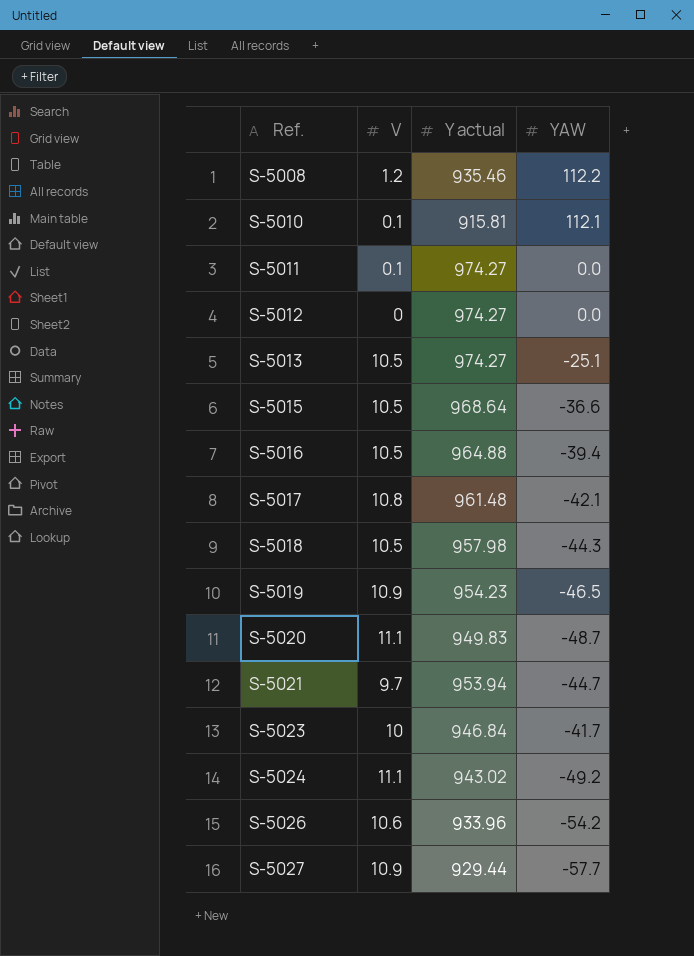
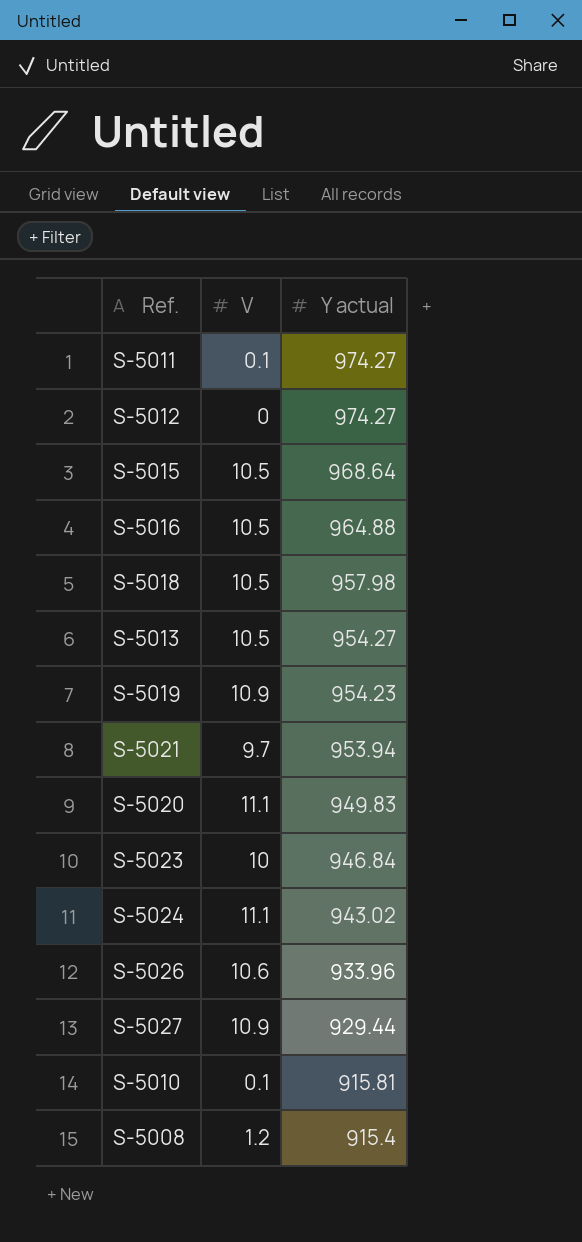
row order: Ref. ascending -> Y actual descending
column YAW | position: 4 -> none
row S-5017: 10.8 | 961.48 | -42.1 -> none
S-5013 | Y actual: 974.27 -> 954.27
S-5008 | Y actual: 935.46 -> 915.4

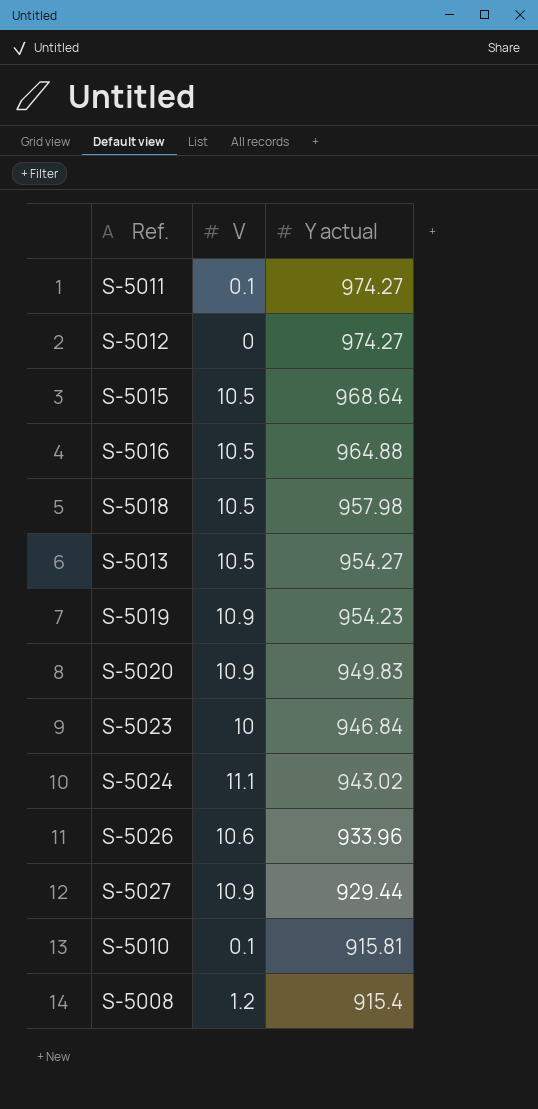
row S-5021: 9.7 | 953.94 -> none
S-5020 | V: 11.1 -> 10.9

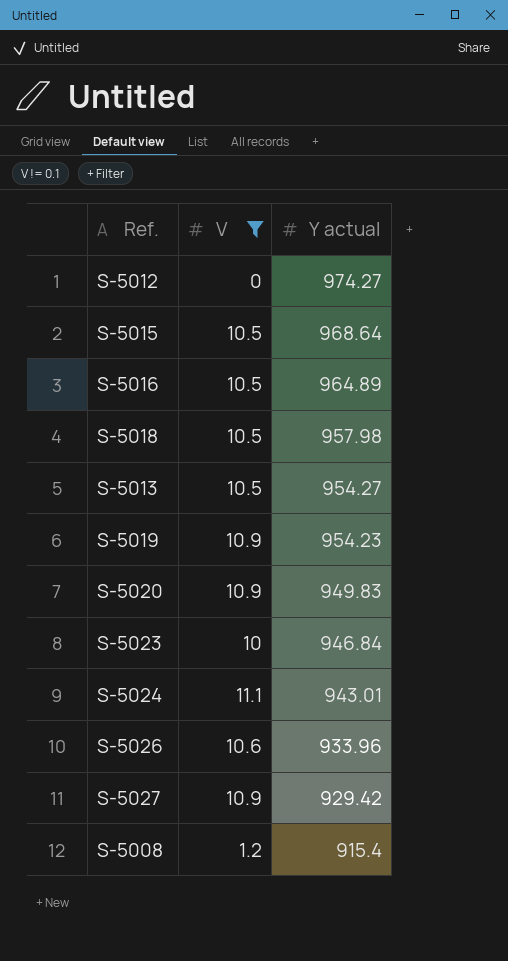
filter: none -> V != 0.1
S-5016 | Y actual: 964.88 -> 964.89
S-5024 | Y actual: 943.02 -> 943.01
S-5027 | Y actual: 929.44 -> 929.42

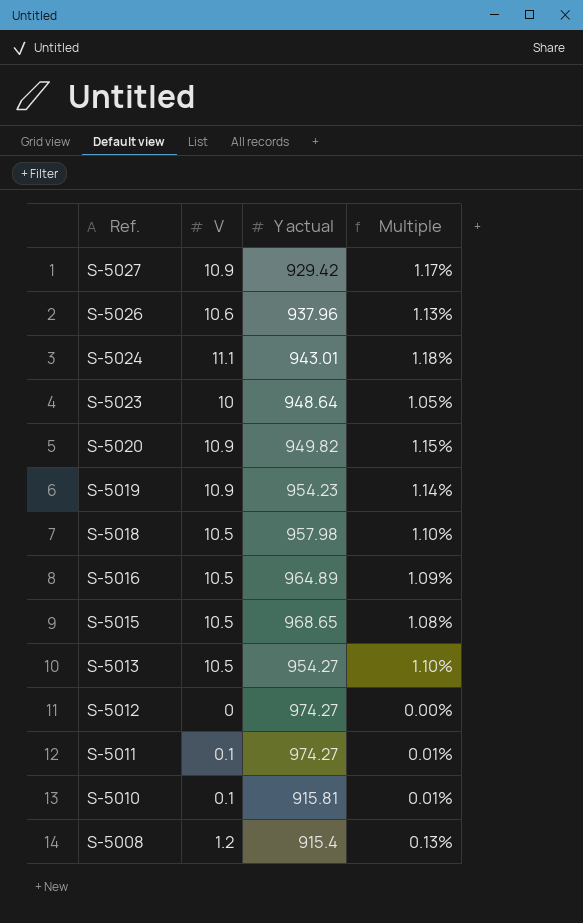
filter: V != 0.1 -> none
row order: Y actual descending -> Ref. descending
column Multiple | formula: none -> [V] / [Y actual]
S-5026 | Y actual: 933.96 -> 937.96
S-5023 | Y actual: 946.84 -> 948.64
S-5020 | Y actual: 949.83 -> 949.82
S-5015 | Y actual: 968.64 -> 968.65

